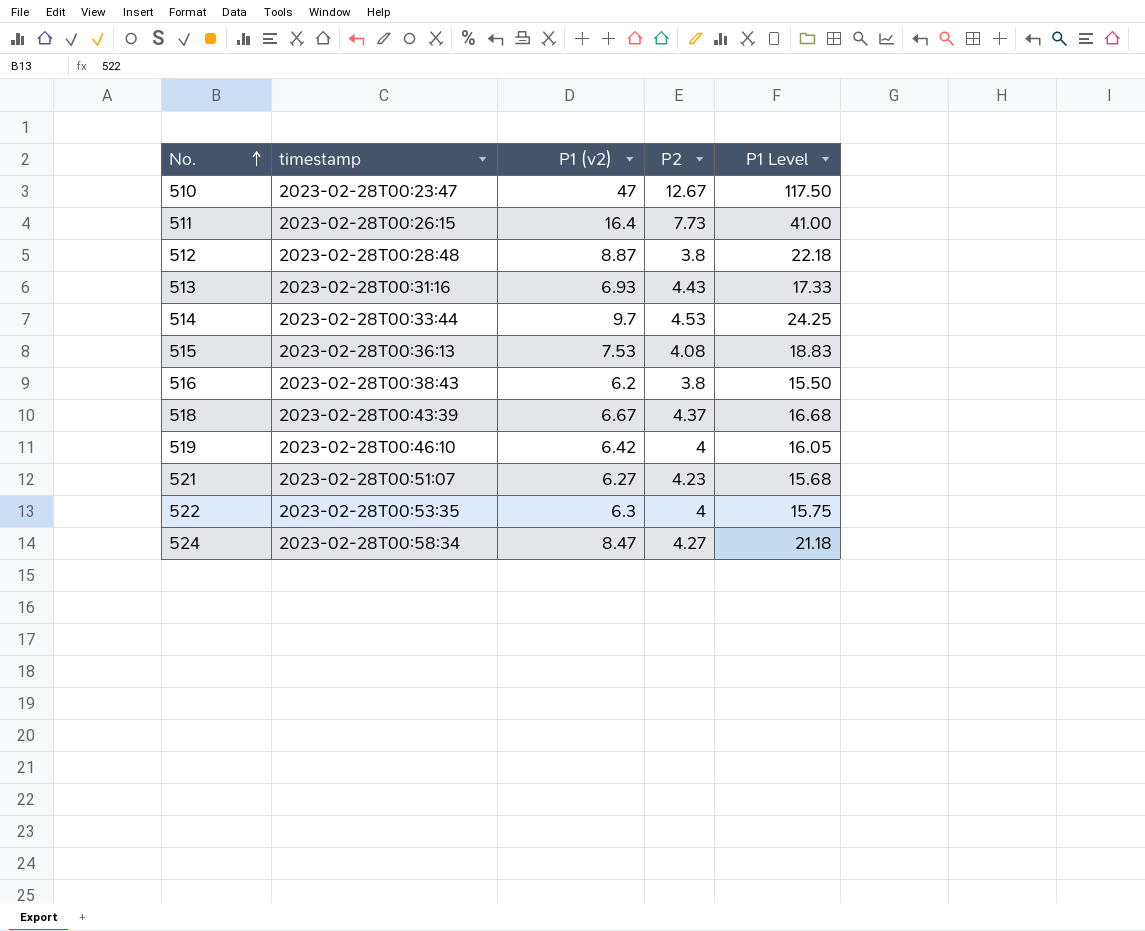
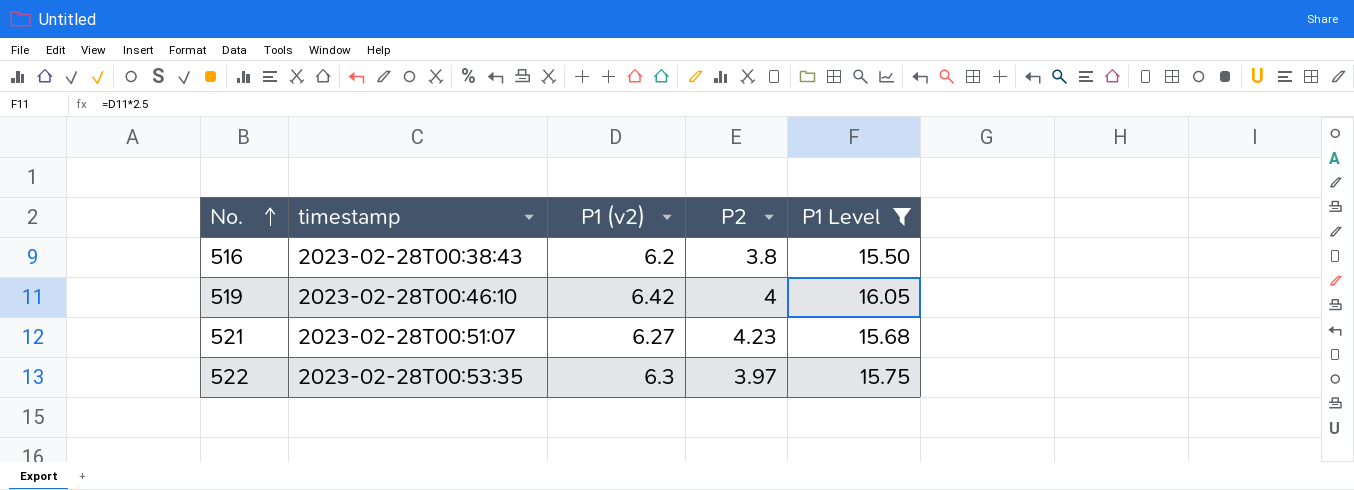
filter: none -> P1 Level <= 16.05
522 | P2: 4 -> 3.97

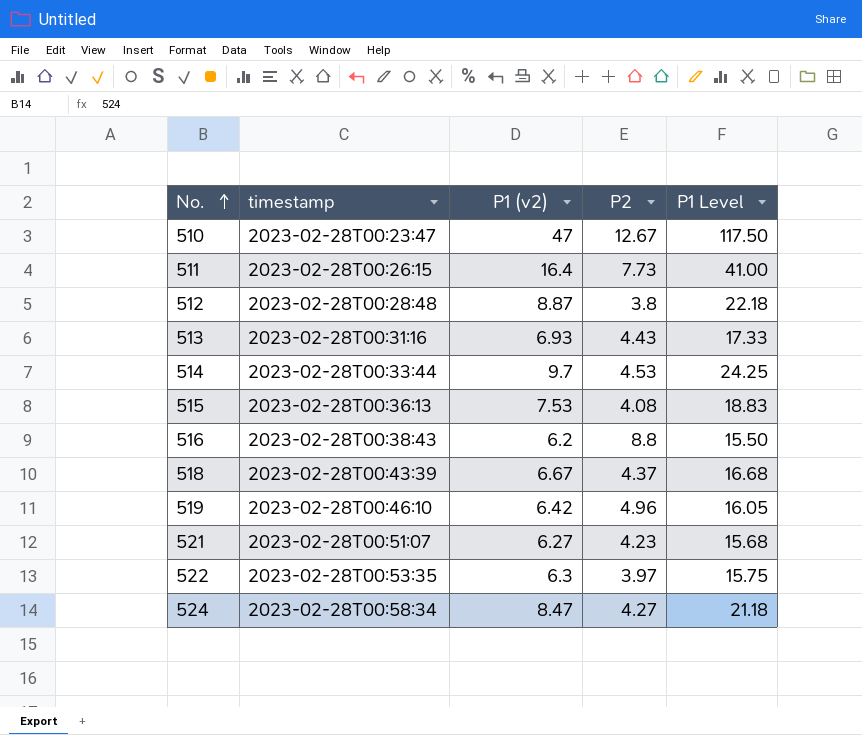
filter: P1 Level <= 16.05 -> none
516 | P2: 3.8 -> 8.8
519 | P2: 4 -> 4.96

